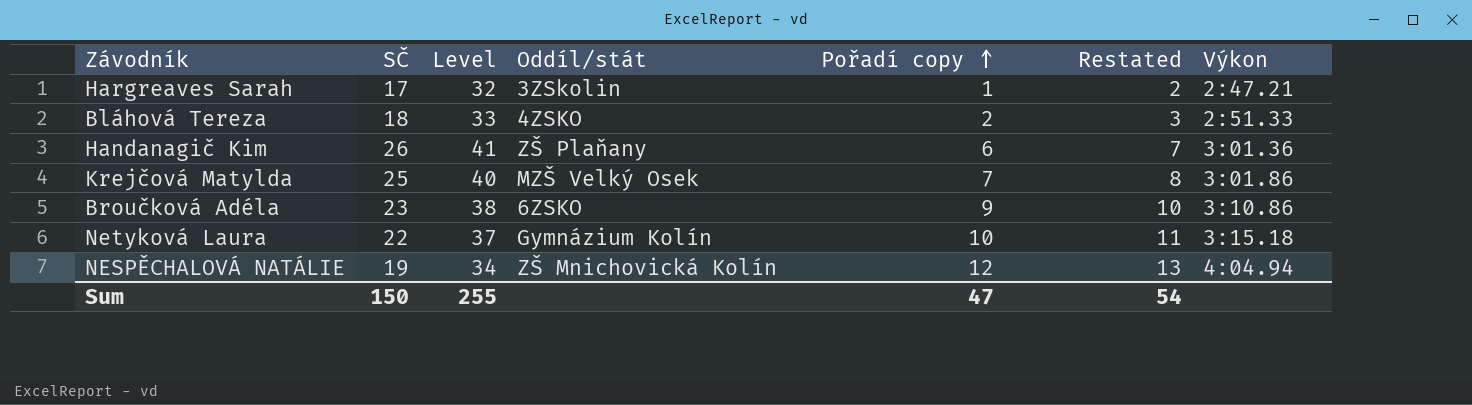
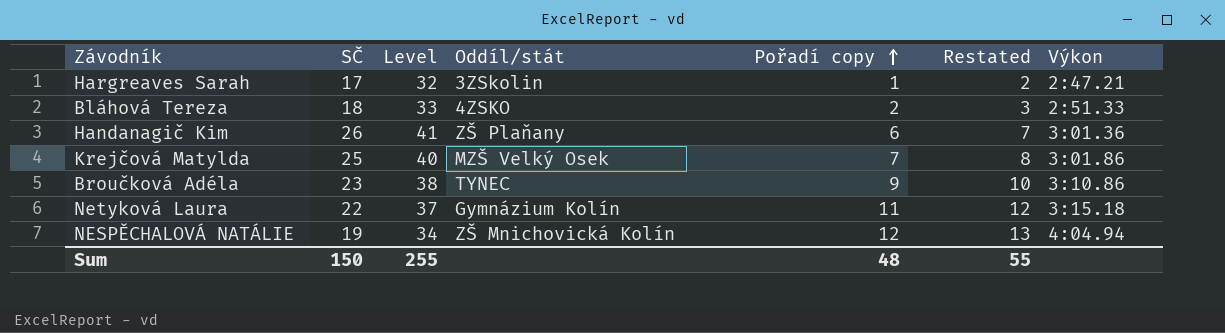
Broučková Adéla | Oddíl/stát: 6ZSKO -> TYNEC
Netyková Laura | Pořadí copy: 10 -> 11
Netyková Laura | Restated: 11 -> 12
Sum | Pořadí copy: 47 -> 48
Sum | Restated: 54 -> 55

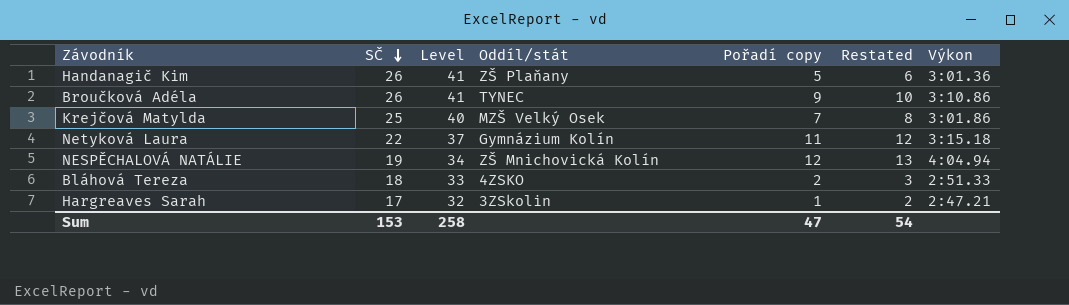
row order: Pořadí copy ascending -> SČ descending
Handanagič Kim | Pořadí copy: 6 -> 5
Handanagič Kim | Restated: 7 -> 6
Broučková Adéla | SČ: 23 -> 26
Broučková Adéla | Level: 38 -> 41
Sum | SČ: 150 -> 153
Sum | Level: 255 -> 258
Sum | Pořadí copy: 48 -> 47
Sum | Restated: 55 -> 54

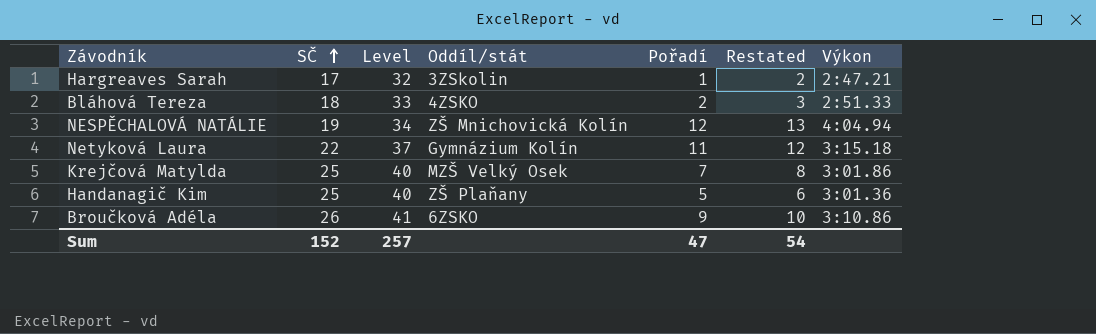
row order: SČ descending -> SČ ascending
column name: Pořadí copy -> Pořadí
Handanagič Kim | SČ: 26 -> 25
Handanagič Kim | Level: 41 -> 40
Broučková Adéla | Oddíl/stát: TYNEC -> 6ZSKO
Sum | SČ: 153 -> 152
Sum | Level: 258 -> 257

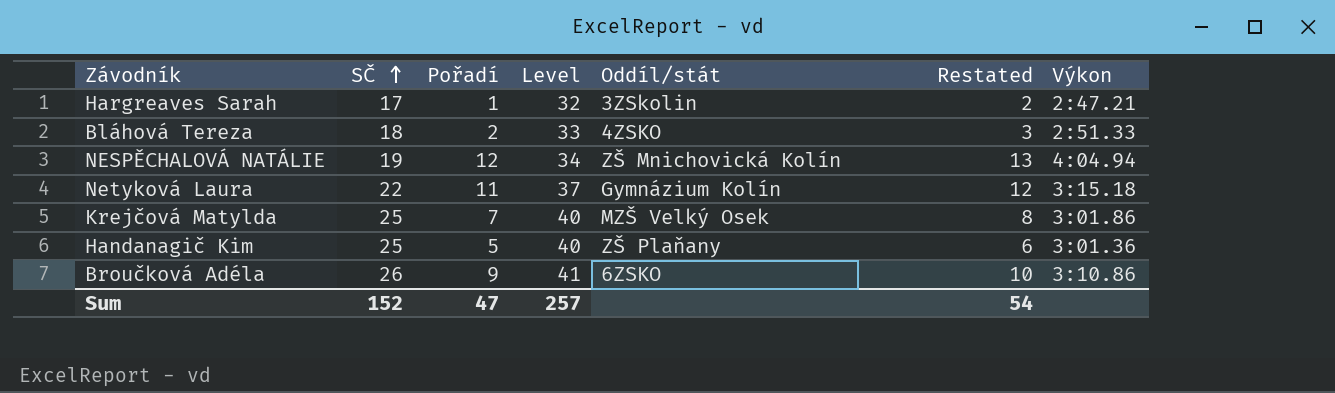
column Pořadí | position: 5 -> 3

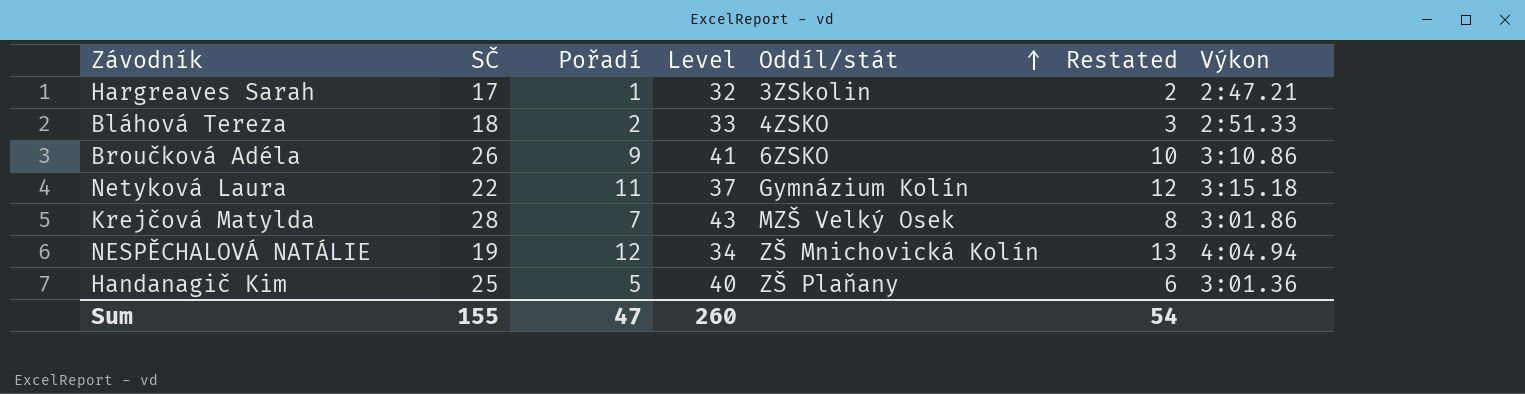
row order: SČ ascending -> Oddíl/stát ascending
Krejčová Matylda | SČ: 25 -> 28
Krejčová Matylda | Level: 40 -> 43
Sum | SČ: 152 -> 155
Sum | Level: 257 -> 260

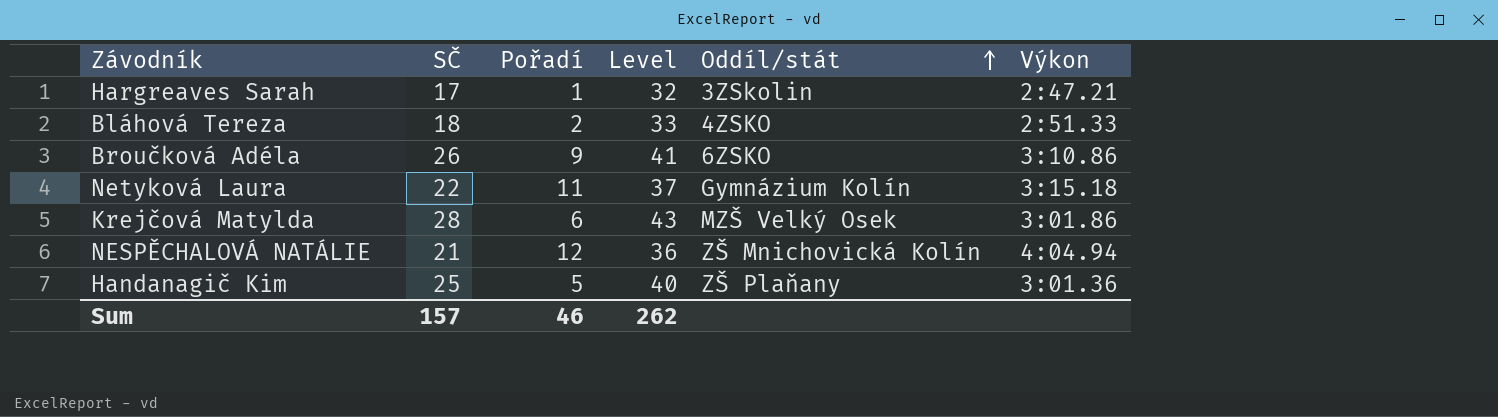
column Restated | formula: [Pořadí] + 1 -> none
Krejčová Matylda | Pořadí: 7 -> 6
NESPĚCHALOVÁ NATÁLIE | SČ: 19 -> 21
NESPĚCHALOVÁ NATÁLIE | Level: 34 -> 36
Sum | SČ: 155 -> 157
Sum | Pořadí: 47 -> 46
Sum | Level: 260 -> 262

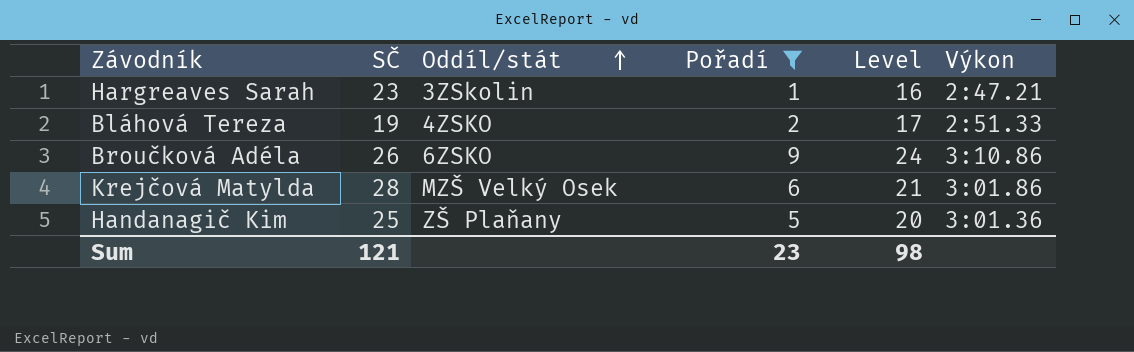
filter: none -> Pořadí <= 9
column Oddíl/stát | position: 5 -> 3
column Level | formula: [SČ] + 15 -> [Pořadí] + 15
Hargreaves Sarah | SČ: 17 -> 23
Bláhová Tereza | SČ: 18 -> 19
Sum | SČ: 157 -> 121
Sum | Pořadí: 46 -> 23
Sum | Level: 262 -> 98

